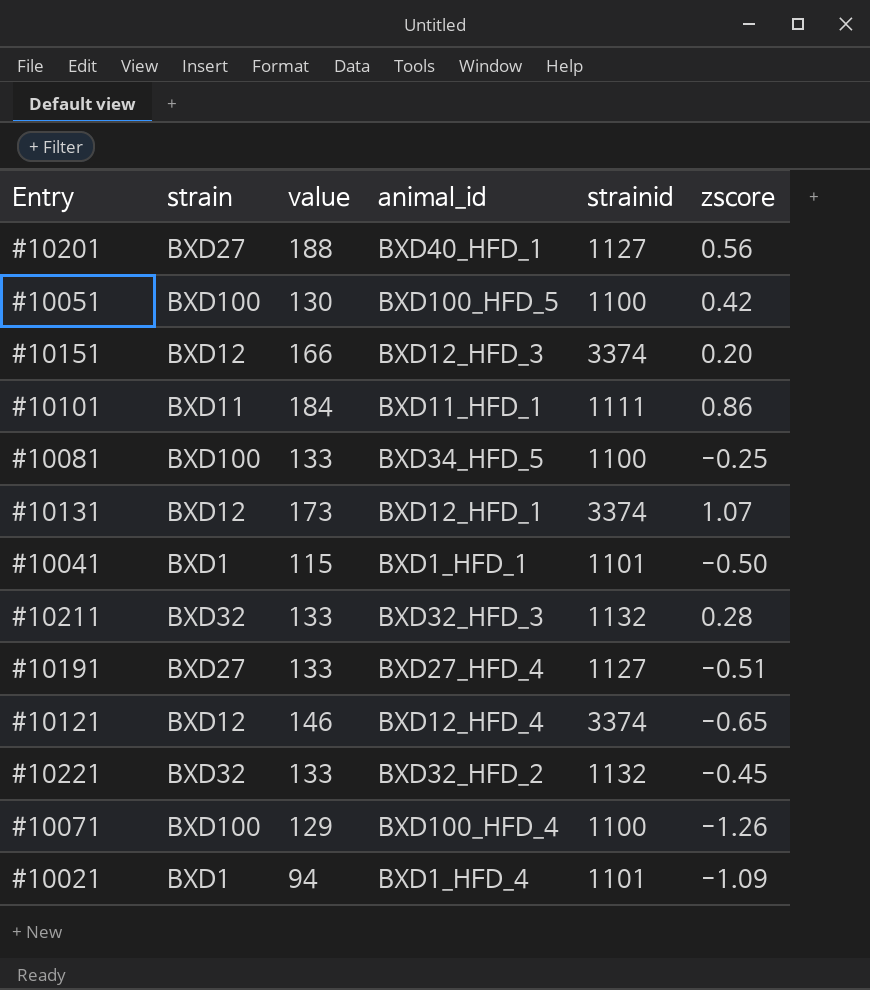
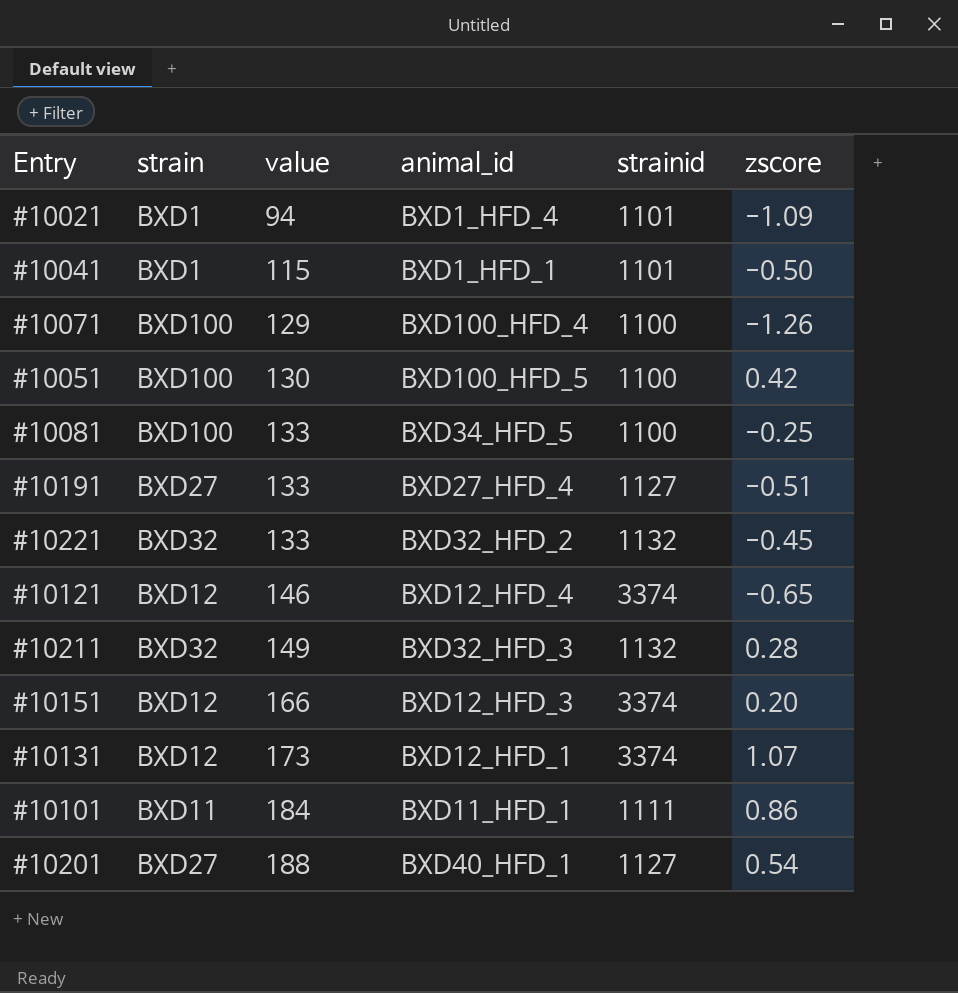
row order: none -> value ascending
#10211 | value: 133 -> 149
#10201 | zscore: 0.56 -> 0.54

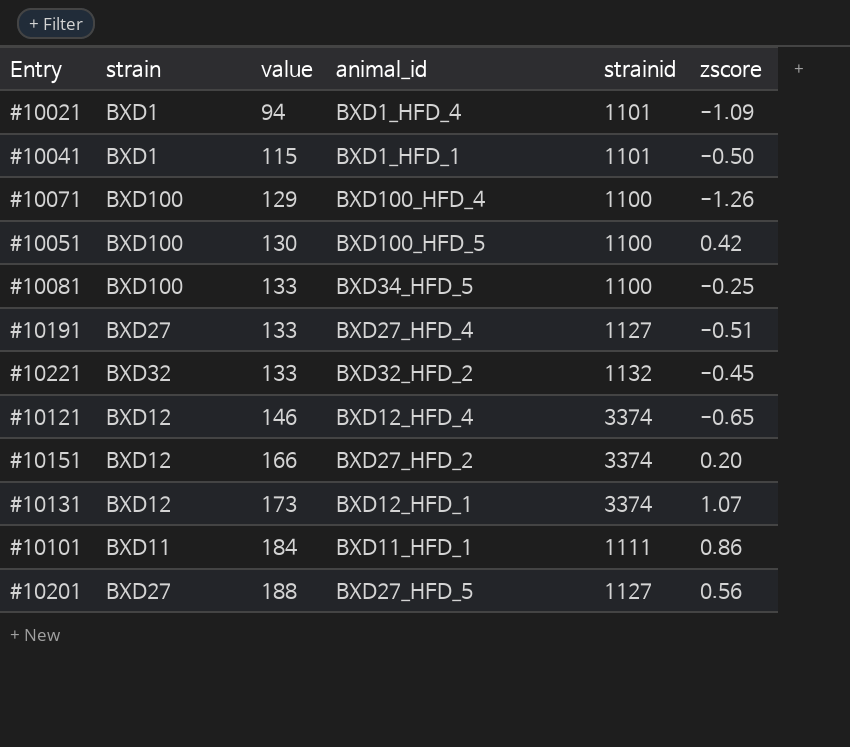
row #10211: BXD32 | 149 | BXD32_HFD_3 | 1132 | 0.28 -> none
#10151 | animal_id: BXD12_HFD_3 -> BXD27_HFD_2
#10201 | animal_id: BXD40_HFD_1 -> BXD27_HFD_5
#10201 | zscore: 0.54 -> 0.56

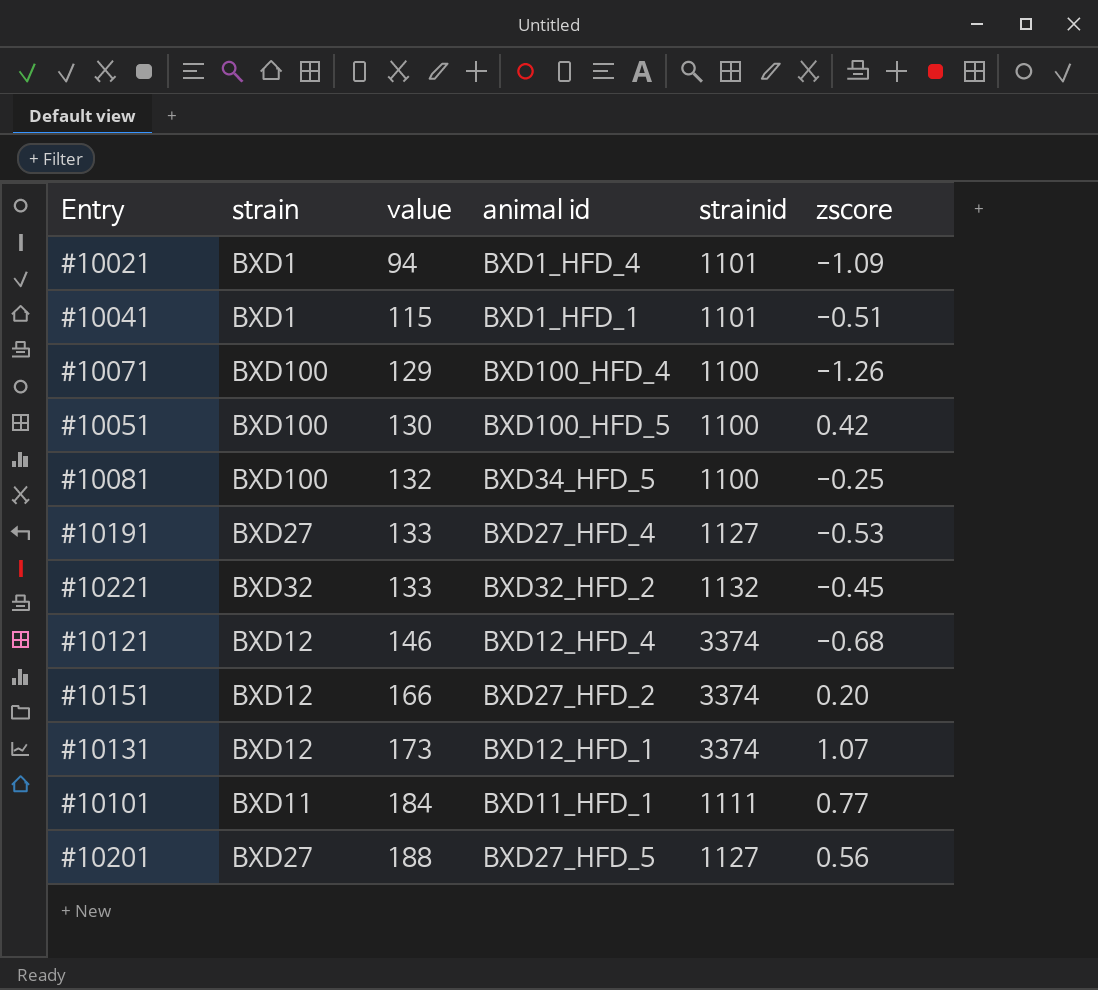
column name: animal_id -> animal id
#10041 | zscore: -0.50 -> -0.51
#10081 | value: 133 -> 132
#10191 | zscore: -0.51 -> -0.53
#10121 | zscore: -0.65 -> -0.68
#10101 | zscore: 0.86 -> 0.77

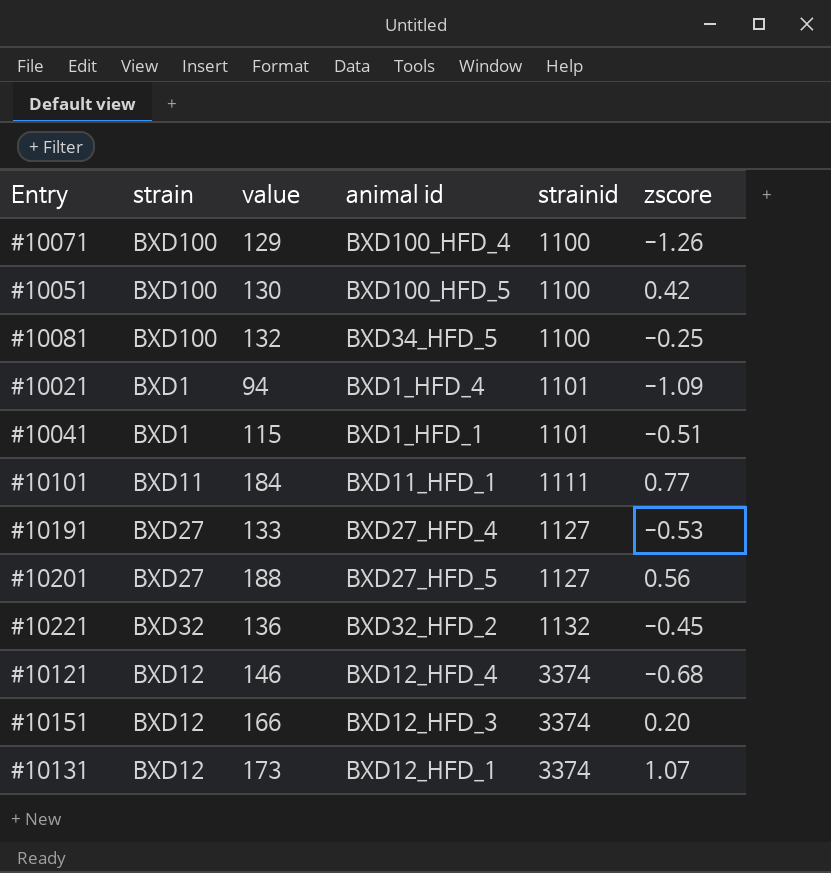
row order: value ascending -> strainid ascending
#10221 | value: 133 -> 136
#10151 | animal id: BXD27_HFD_2 -> BXD12_HFD_3

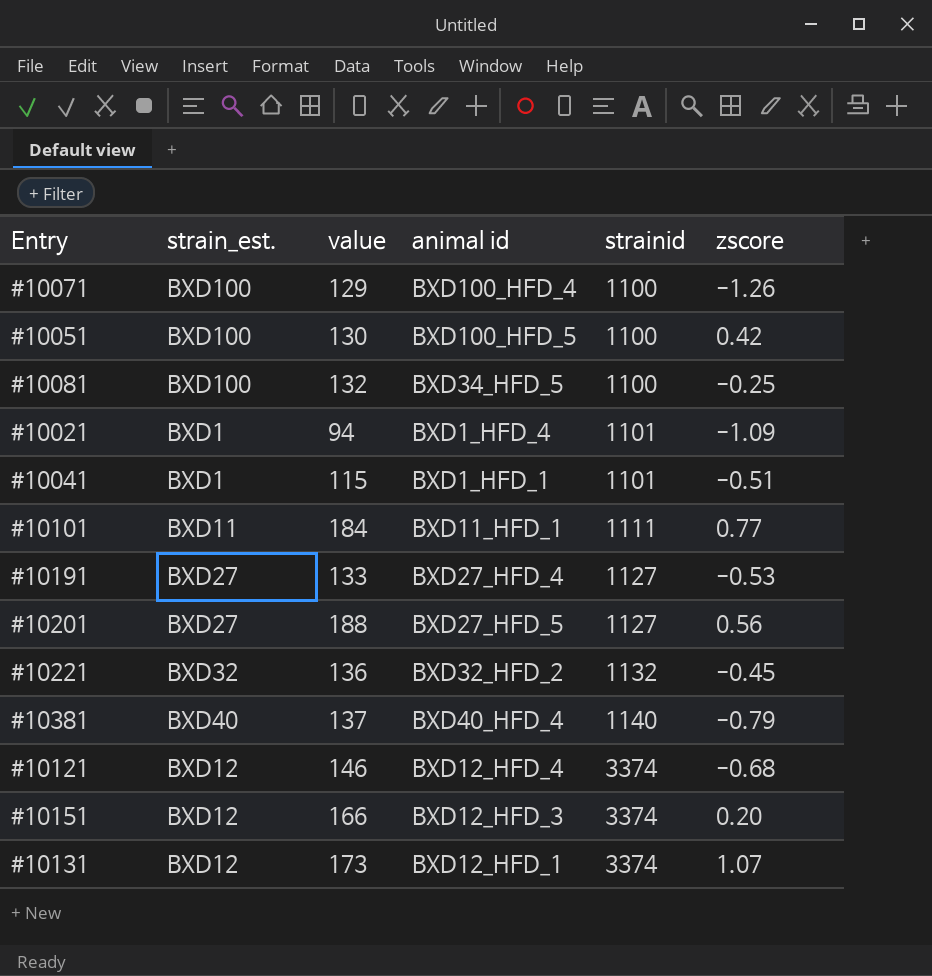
column name: strain -> strain_est.
row #10381: none -> BXD40 | 137 | BXD40_HFD_4 | 1140 | -0.79

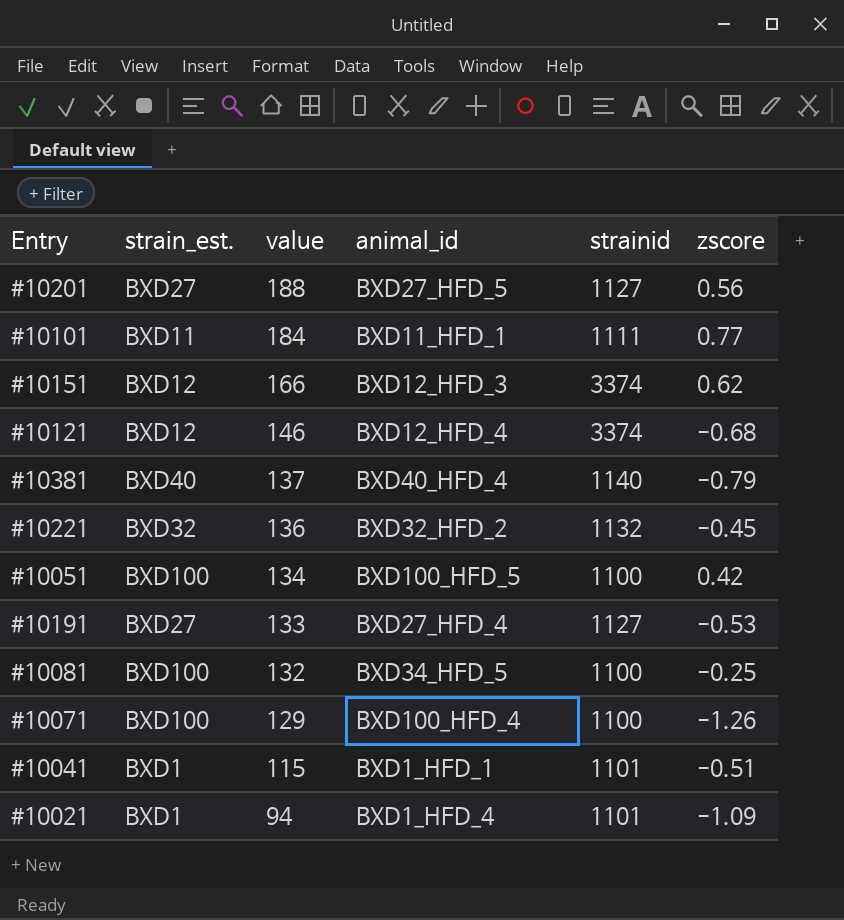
row order: strainid ascending -> value descending
column name: animal id -> animal_id
row #10131: BXD12 | 173 | BXD12_HFD_1 | 3374 | 1.07 -> none
#10151 | zscore: 0.20 -> 0.62
#10051 | value: 130 -> 134

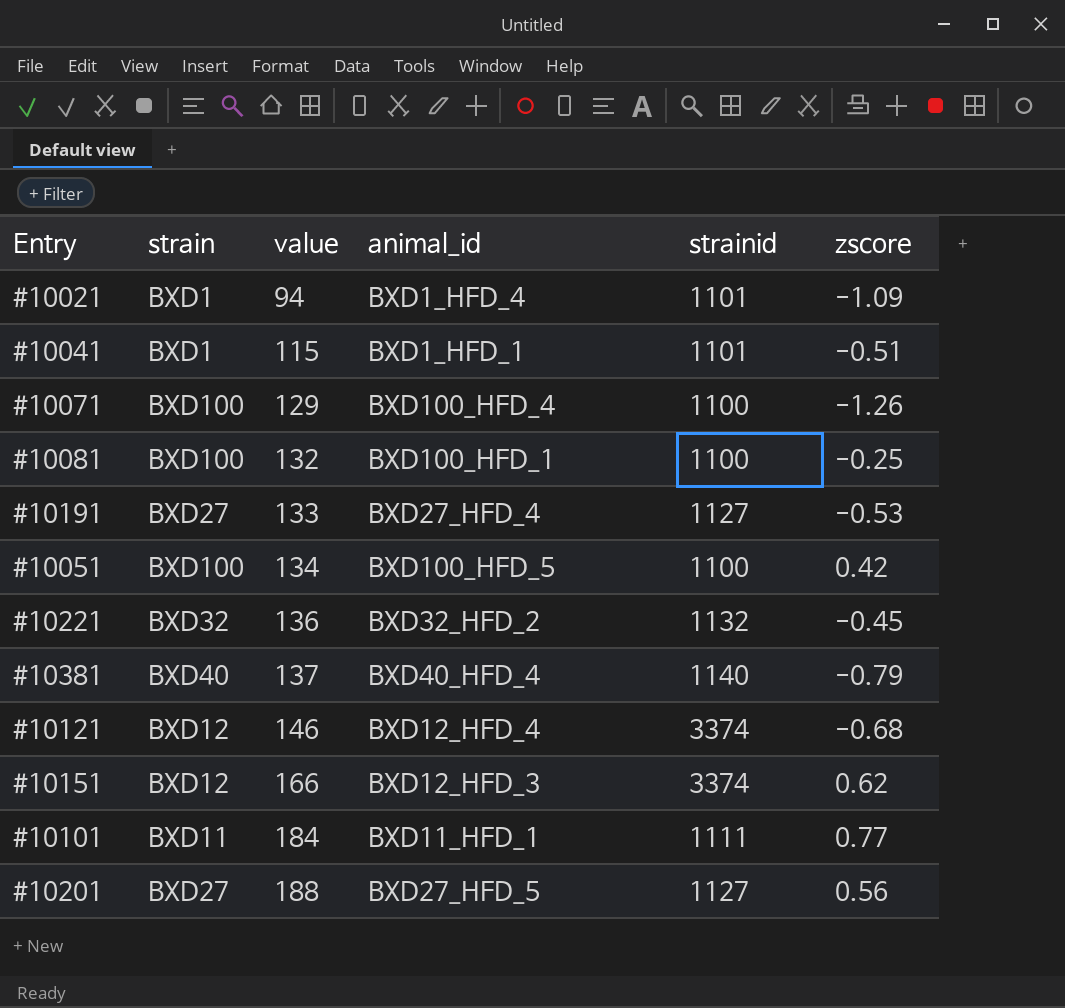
row order: value descending -> value ascending
column name: strain_est. -> strain
#10081 | animal_id: BXD34_HFD_5 -> BXD100_HFD_1

